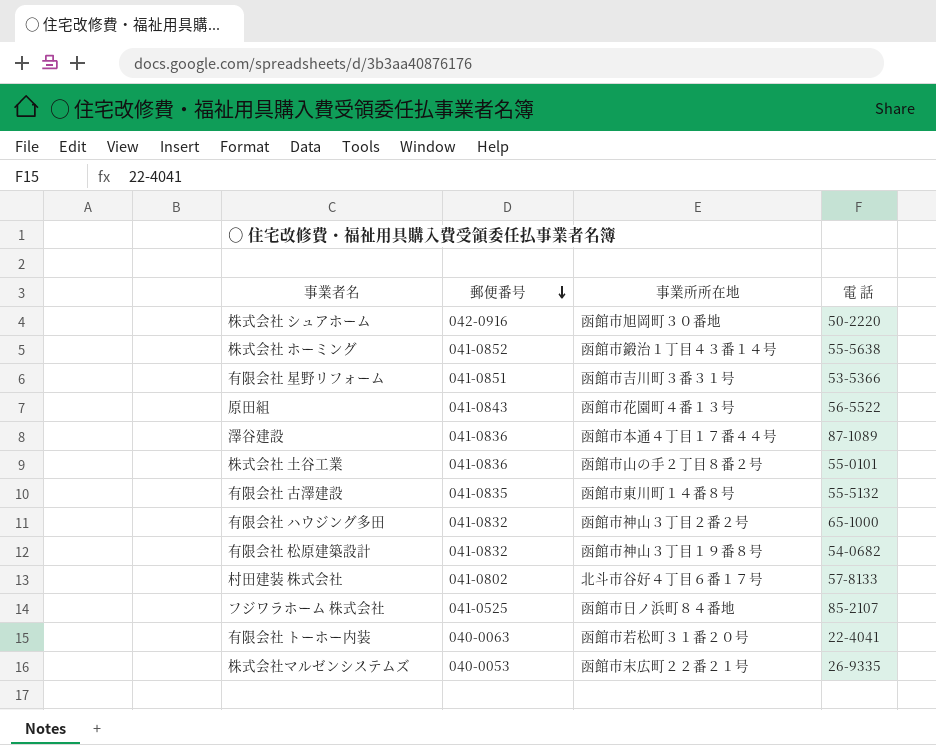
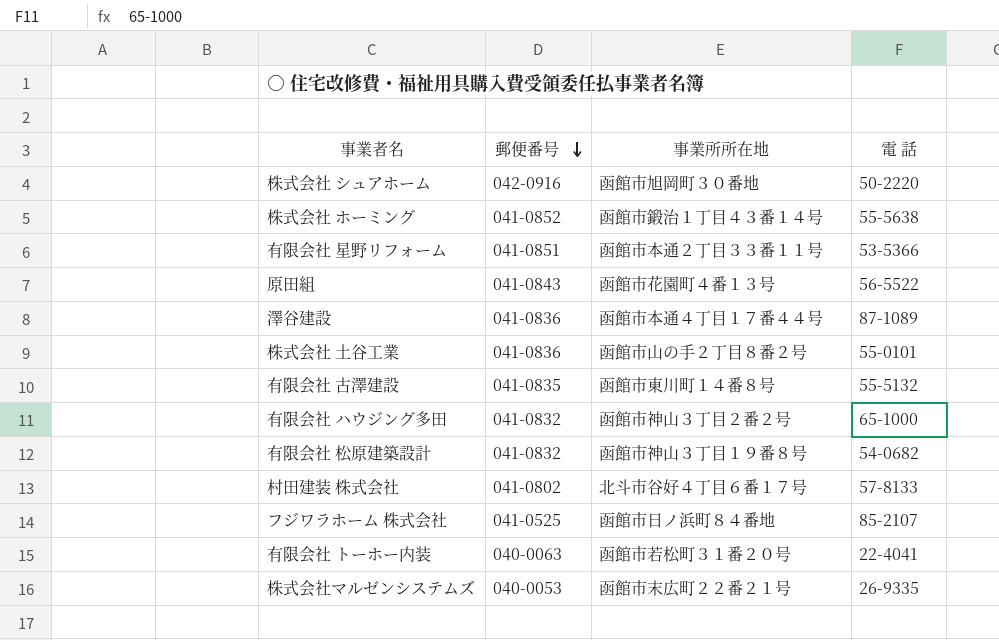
有限会社 星野リフォーム | 事業所所在地: 函館市吉川町３番３１号 -> 函館市本通２丁目３３番１１号

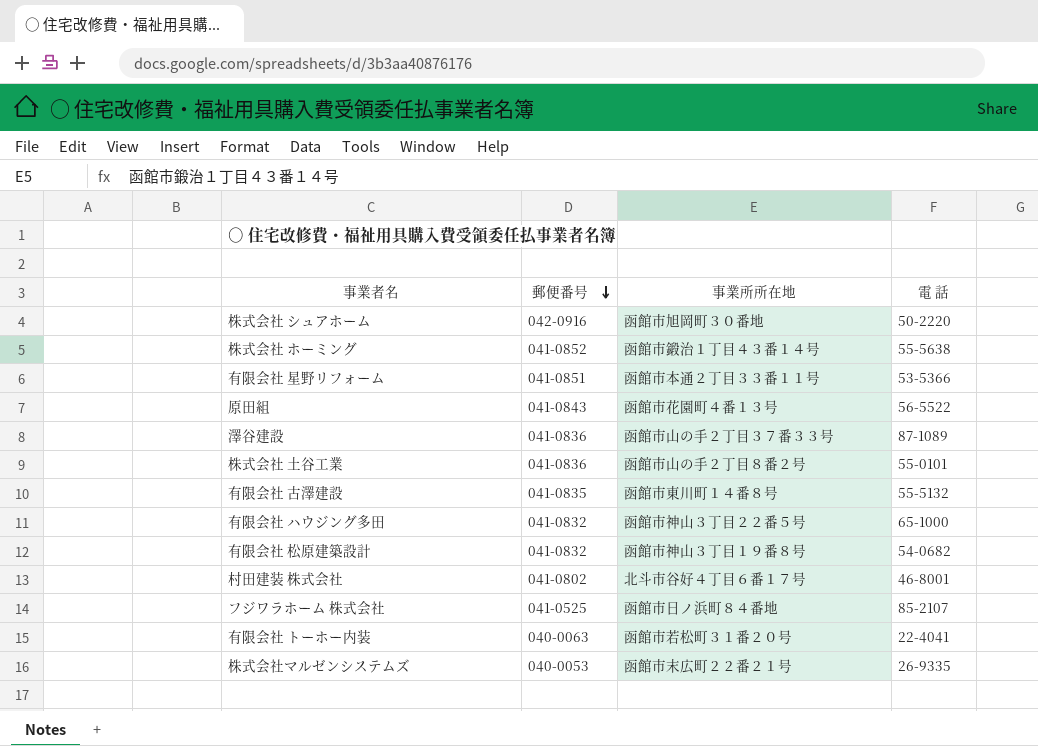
澤谷建設 | 事業所所在地: 函館市本通４丁目１７番４４号 -> 函館市山の手２丁目３７番３３号
有限会社 ハウジング多田 | 事業所所在地: 函館市神山３丁目２番２号 -> 函館市神山３丁目２２番５号
村田建装 株式会社 | 電 話: 57-8133 -> 46-8001

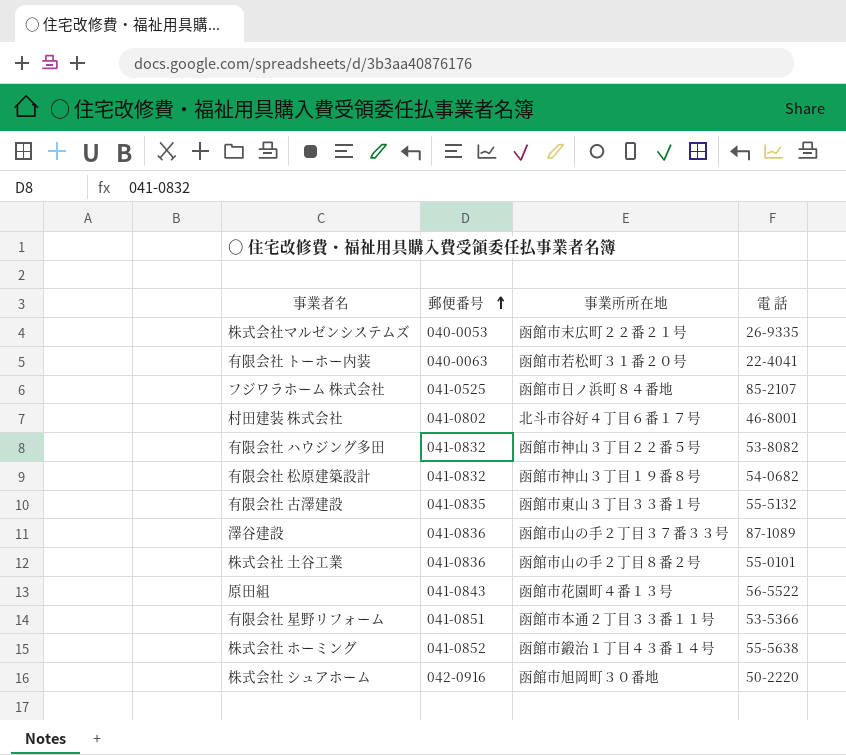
row order: 郵便番号 descending -> 郵便番号 ascending
有限会社 ハウジング多田 | 電 話: 65-1000 -> 53-8082
有限会社 古澤建設 | 事業所所在地: 函館市東川町１４番８号 -> 函館市東山３丁目３３番１号

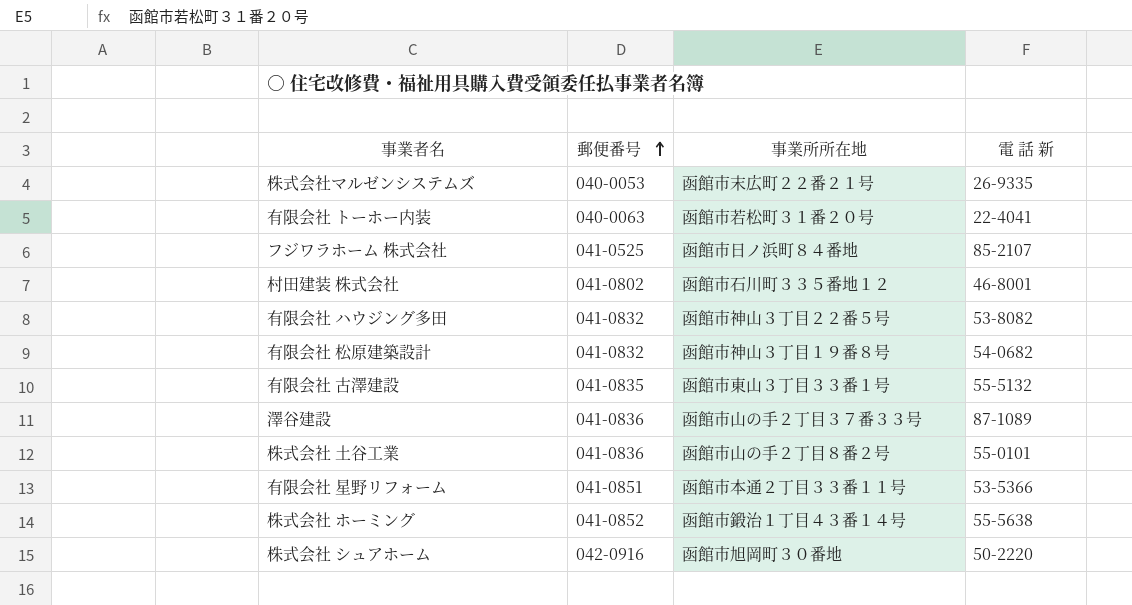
column name: 電 話 -> 電 話 新
row 原田組: 041-0843 | 函館市花園町４番１３号 | 56-5522 -> none
村田建装 株式会社 | 事業所所在地: 北斗市谷好４丁目６番１７号 -> 函館市石川町３３５番地１２

